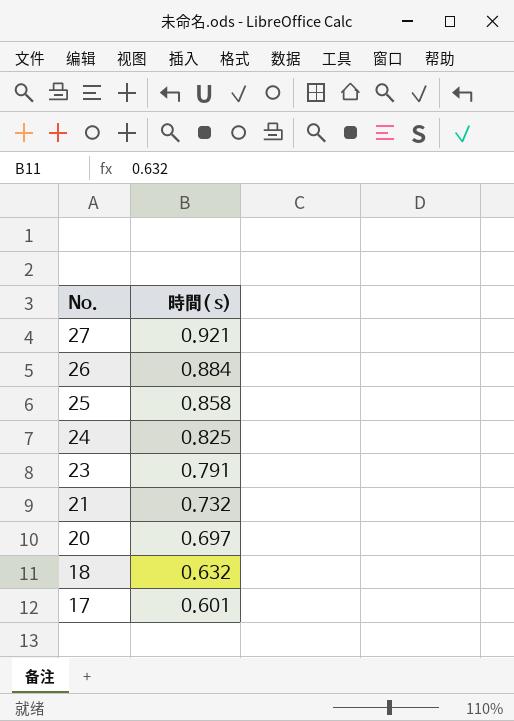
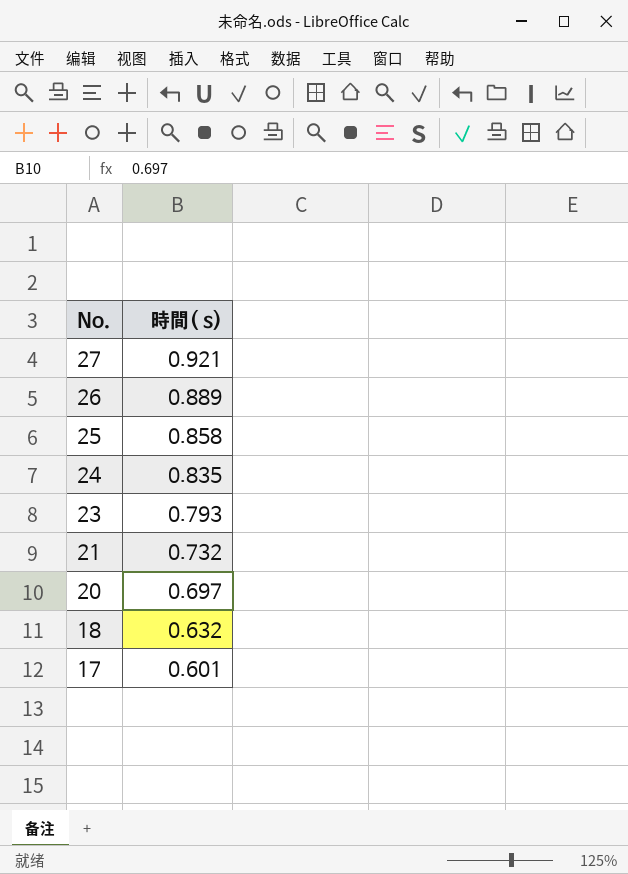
26 | 時間( s): 0.884 -> 0.889
24 | 時間( s): 0.825 -> 0.835
23 | 時間( s): 0.791 -> 0.793

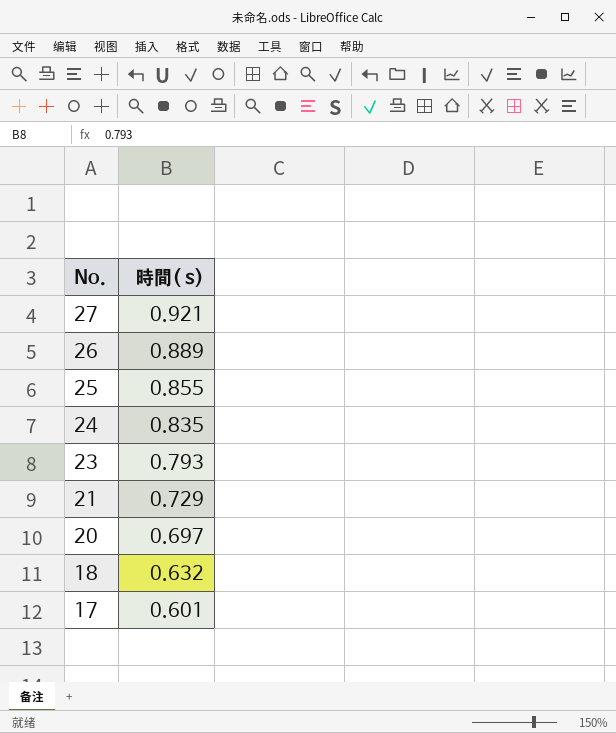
25 | 時間( s): 0.858 -> 0.855
21 | 時間( s): 0.732 -> 0.729

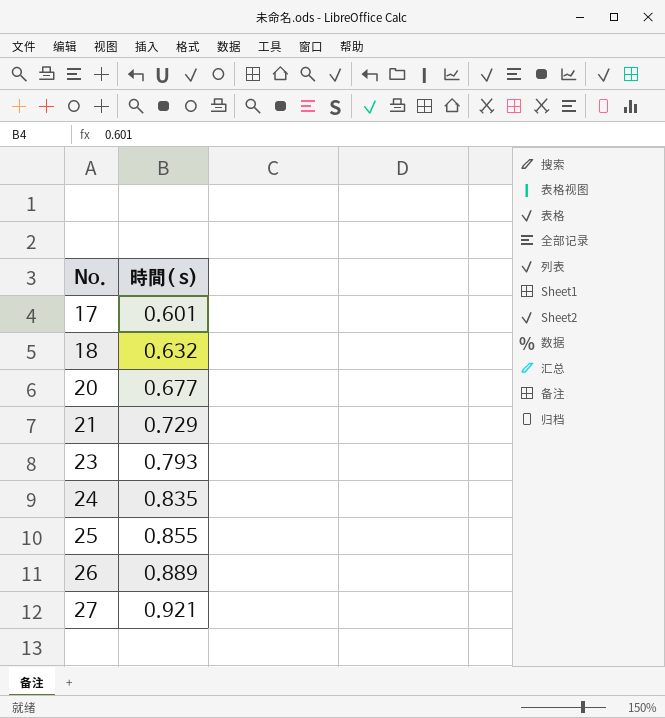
row order: No. descending -> No. ascending
20 | 時間( s): 0.697 -> 0.677

